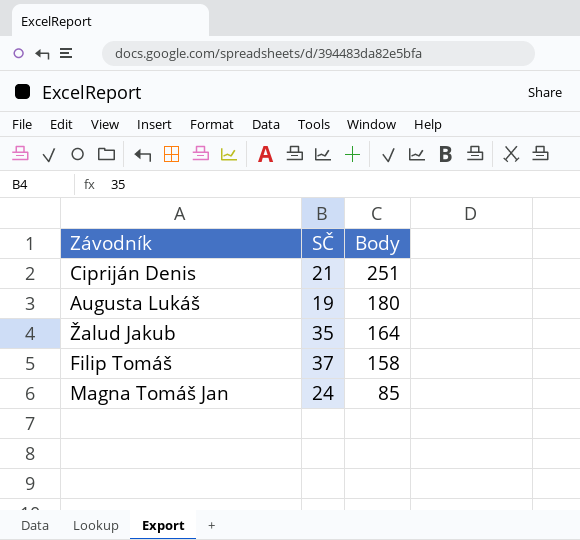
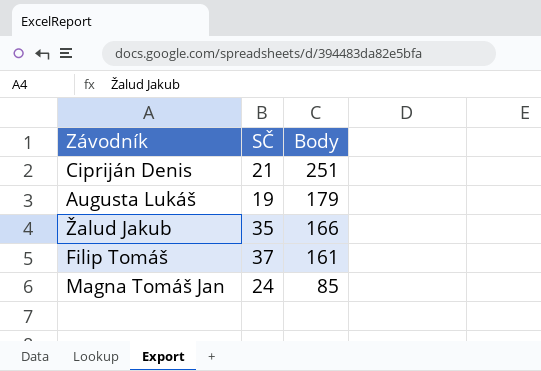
Augusta Lukáš | Body: 180 -> 179
Žalud Jakub | Body: 164 -> 166
Filip Tomáš | Body: 158 -> 161

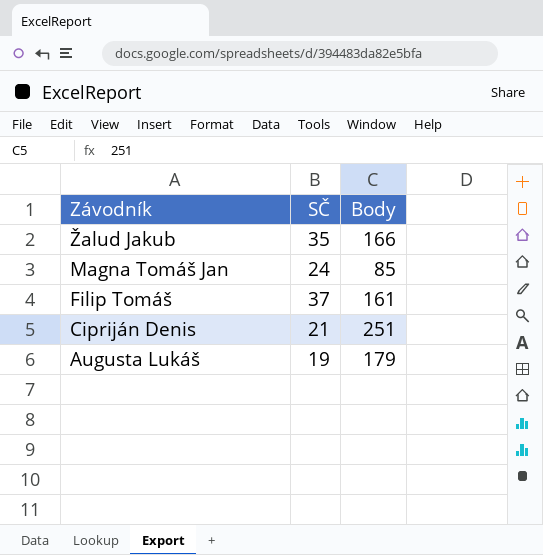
row order: Body descending -> Závodník descending

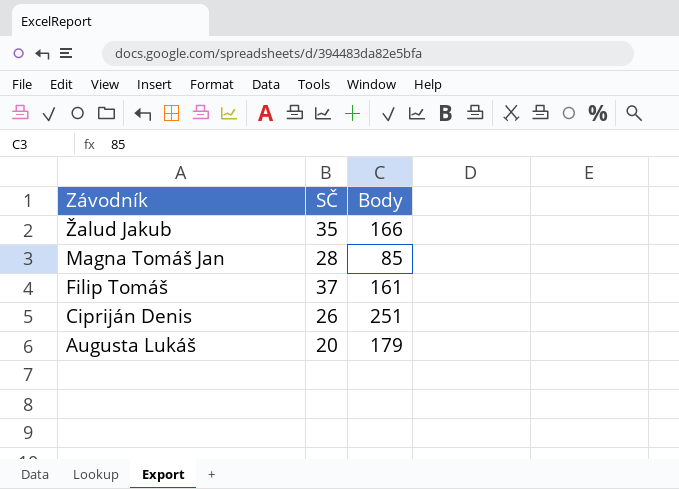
Magna Tomáš Jan | SČ: 24 -> 28
Cipriján Denis | SČ: 21 -> 26
Augusta Lukáš | SČ: 19 -> 20

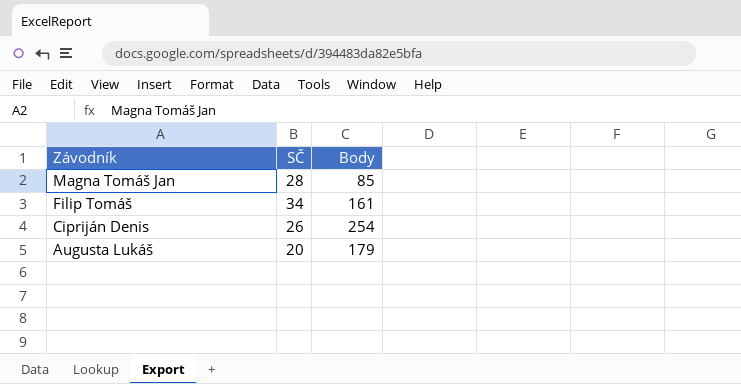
row Žalud Jakub: 35 | 166 -> none
Filip Tomáš | SČ: 37 -> 34
Cipriján Denis | Body: 251 -> 254

